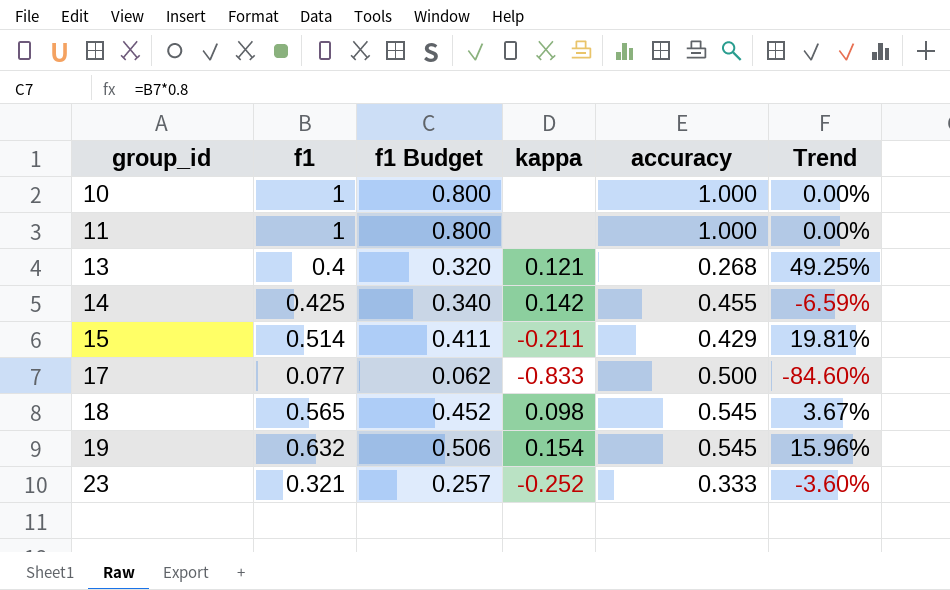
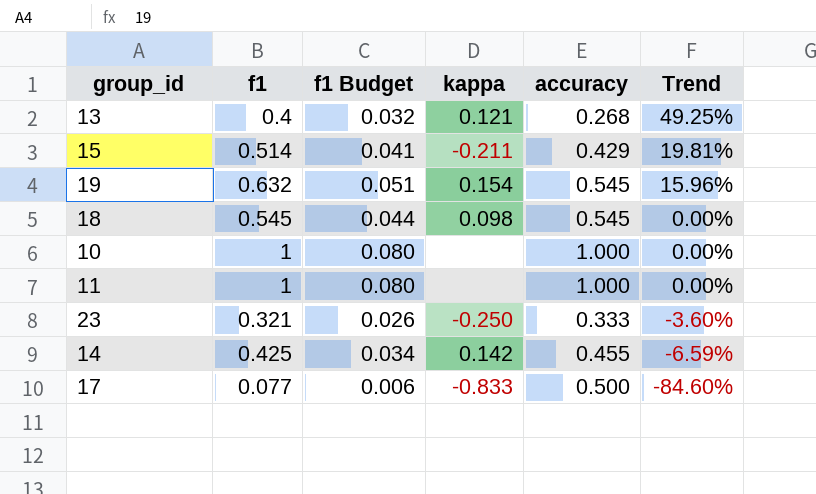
row order: group_id ascending -> Trend descending
column f1 Budget | formula: [f1] * 0.8 -> [f1] * 0.08
18 | f1: 0.565 -> 0.545
18 | Trend: 3.67% -> 0.00%
23 | kappa: -0.252 -> -0.250

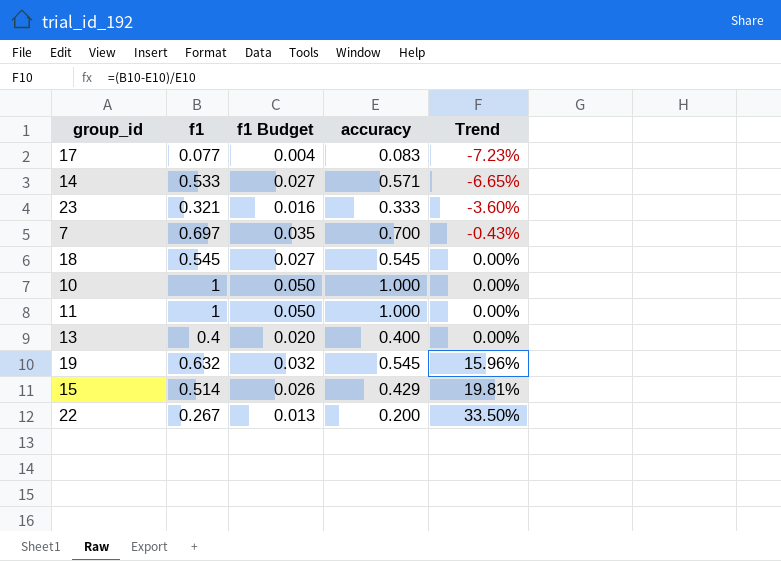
row order: Trend descending -> Trend ascending
column kappa | position: 4 -> none
column f1 Budget | formula: [f1] * 0.08 -> [f1] * 0.05
17 | accuracy: 0.500 -> 0.083
17 | Trend: -84.60% -> -7.23%
14 | f1: 0.425 -> 0.533
14 | accuracy: 0.455 -> 0.571
14 | Trend: -6.59% -> -6.65%
row 7: none -> 0.697 | 0.035 | 0.700 | -0.43%
13 | accuracy: 0.268 -> 0.400
13 | Trend: 49.25% -> 0.00%
row 22: none -> 0.267 | 0.013 | 0.200 | 33.50%

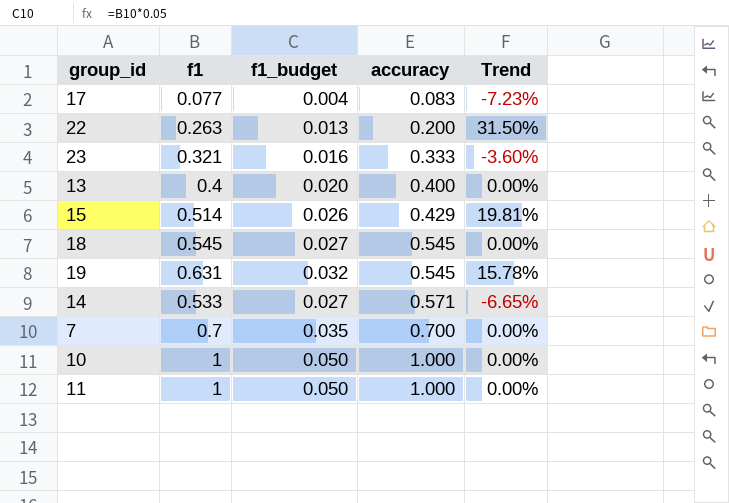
row order: Trend ascending -> accuracy ascending
column name: f1 Budget -> f1_budget
22 | f1: 0.267 -> 0.263
22 | Trend: 33.50% -> 31.50%
19 | f1: 0.632 -> 0.631
19 | Trend: 15.96% -> 15.78%
7 | f1: 0.697 -> 0.7
7 | Trend: -0.43% -> 0.00%

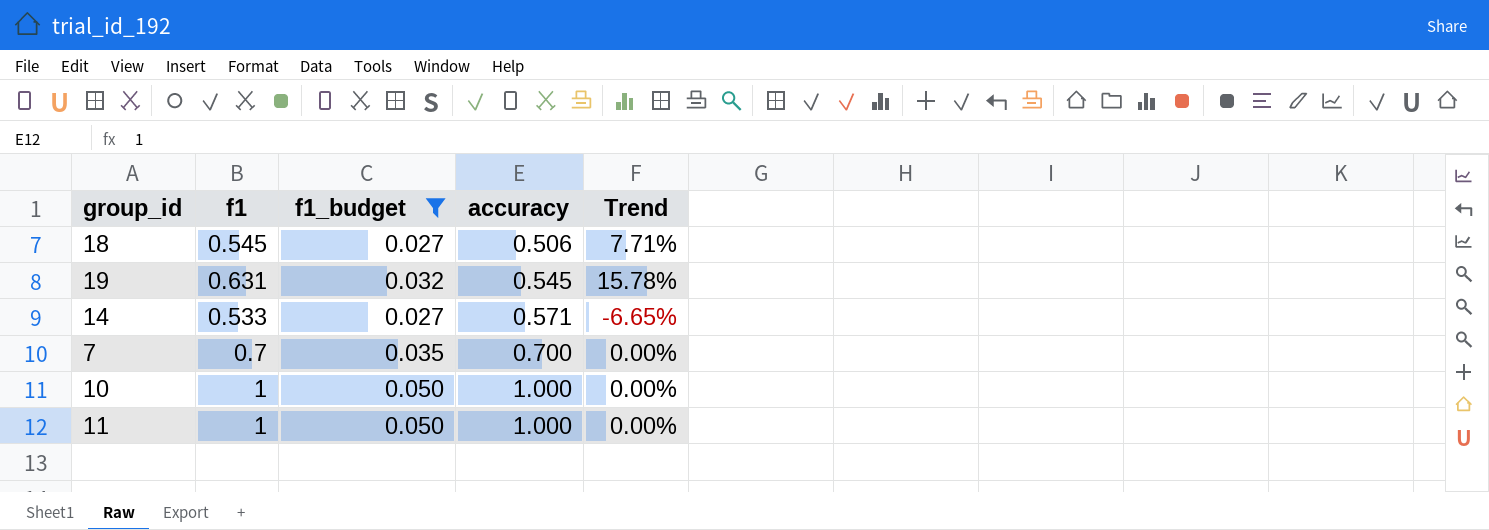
filter: none -> f1_budget >= 0.027
18 | accuracy: 0.545 -> 0.506
18 | Trend: 0.00% -> 7.71%

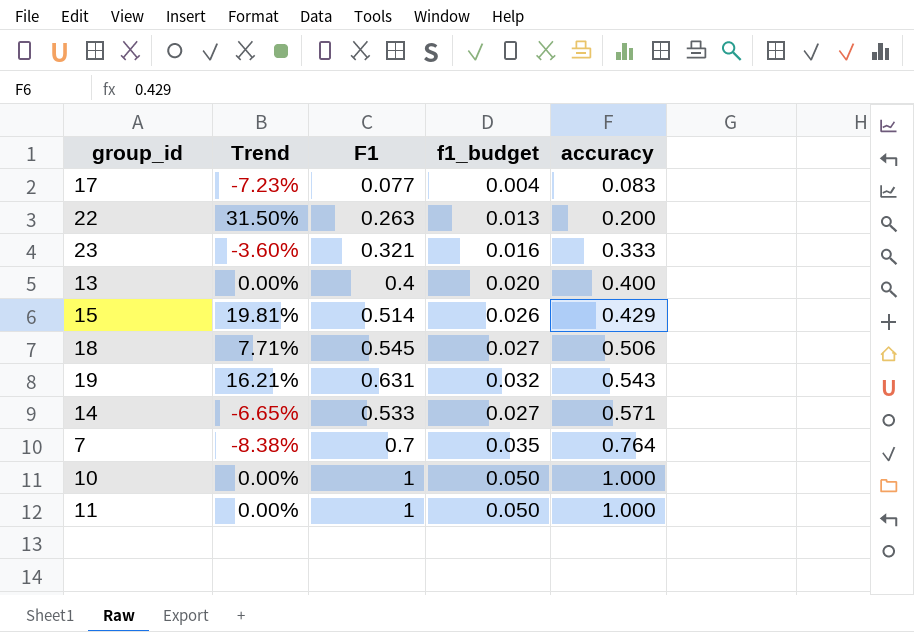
filter: f1_budget >= 0.027 -> none
column Trend | position: 5 -> 2
column name: f1 -> F1
19 | Trend: 15.78% -> 16.21%
19 | accuracy: 0.545 -> 0.543
7 | Trend: 0.00% -> -8.38%
7 | accuracy: 0.700 -> 0.764

